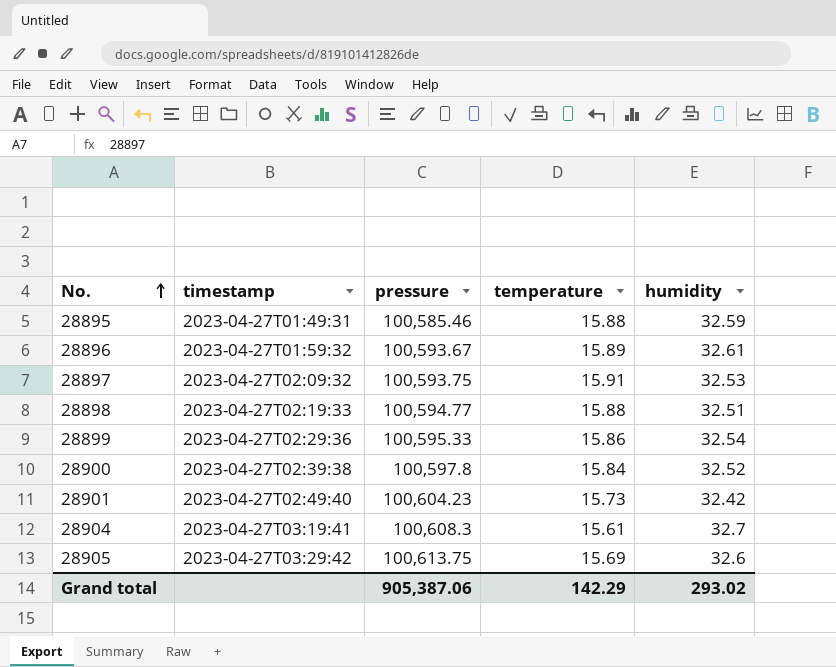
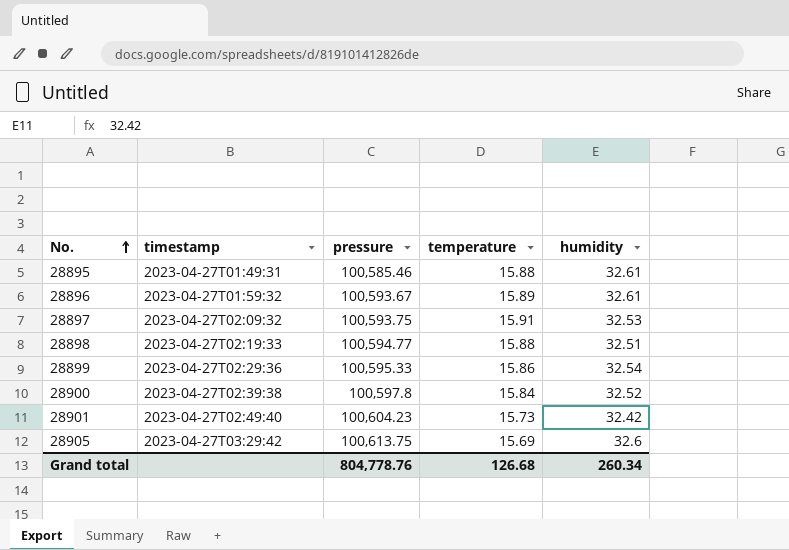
row 28904: 2023-04-27T03:19:41 | 100,608.3 | 15.61 | 32.7 -> none
28895 | humidity: 32.59 -> 32.61
Grand total | pressure: 905,387.06 -> 804,778.76
Grand total | temperature: 142.29 -> 126.68
Grand total | humidity: 293.02 -> 260.34

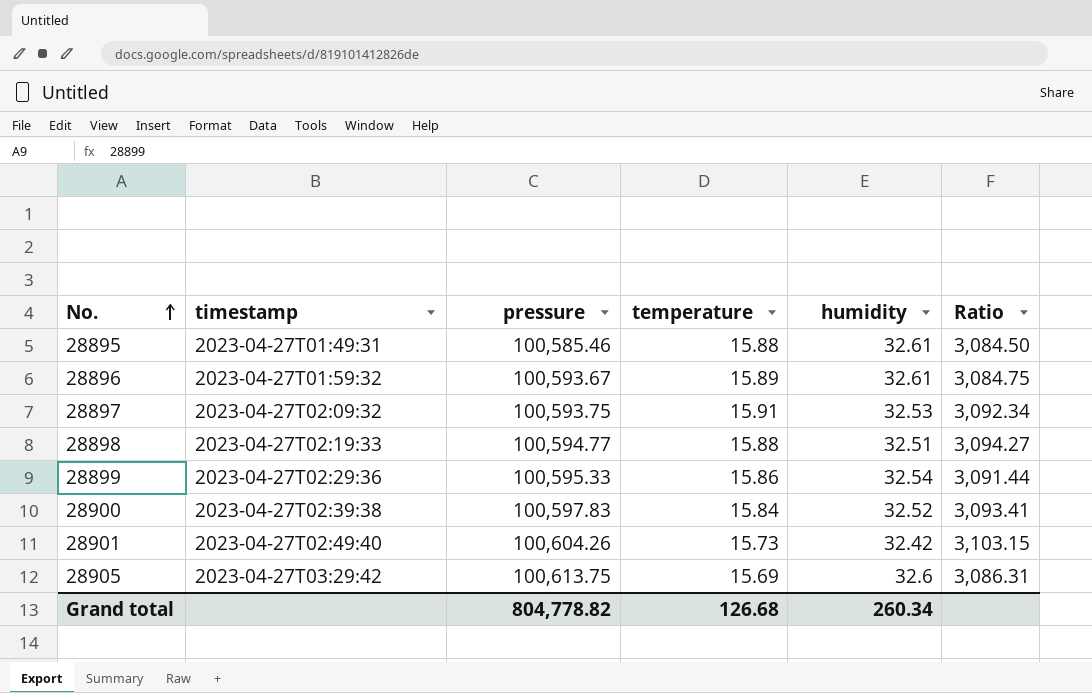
column Ratio | formula: none -> [pressure] / [humidity]
28900 | pressure: 100,597.8 -> 100,597.83
28901 | pressure: 100,604.23 -> 100,604.26
Grand total | pressure: 804,778.76 -> 804,778.82

